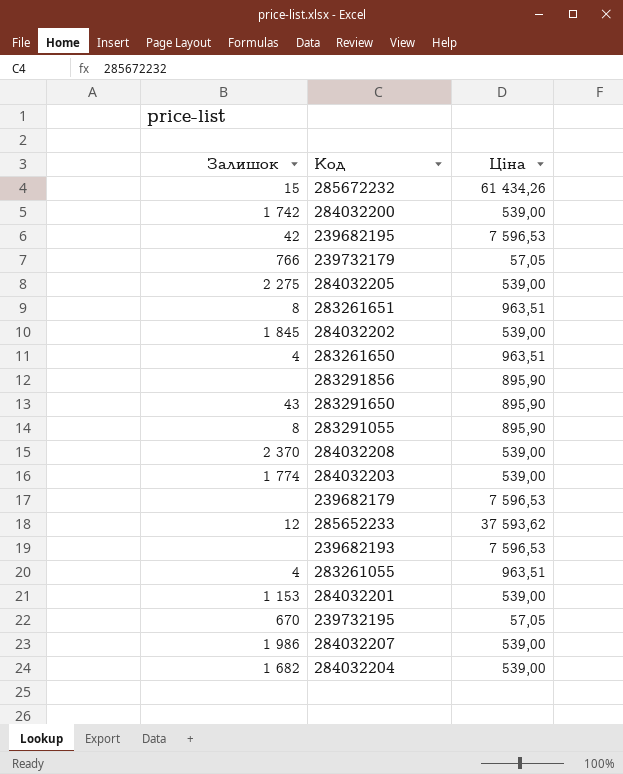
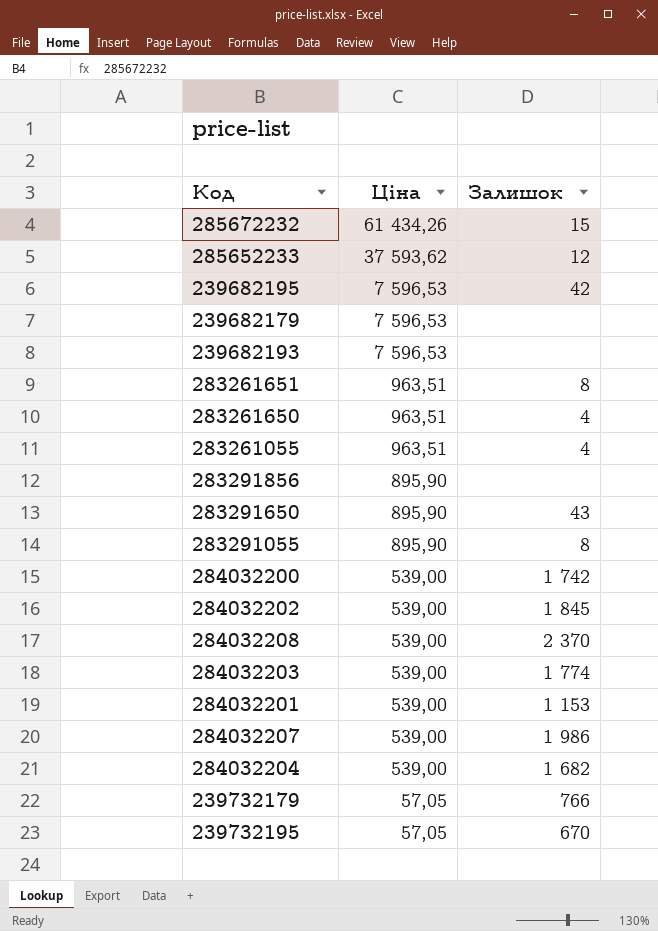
row order: none -> Ціна descending
column Залишок | position: 1 -> 3
row 284032205: 2 275 | 539,00 -> none

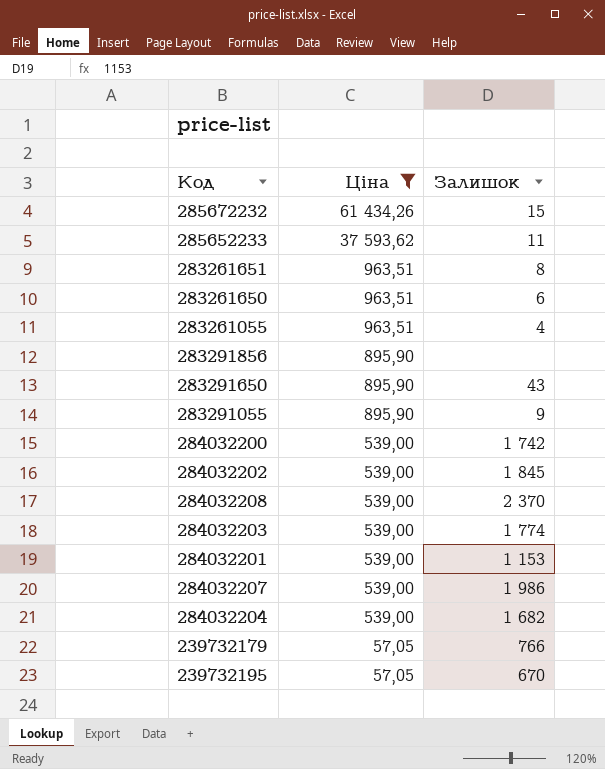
filter: none -> Ціна != 7 596,53
285652233 | Залишок: 12 -> 11
283261650 | Залишок: 4 -> 6
283291055 | Залишок: 8 -> 9

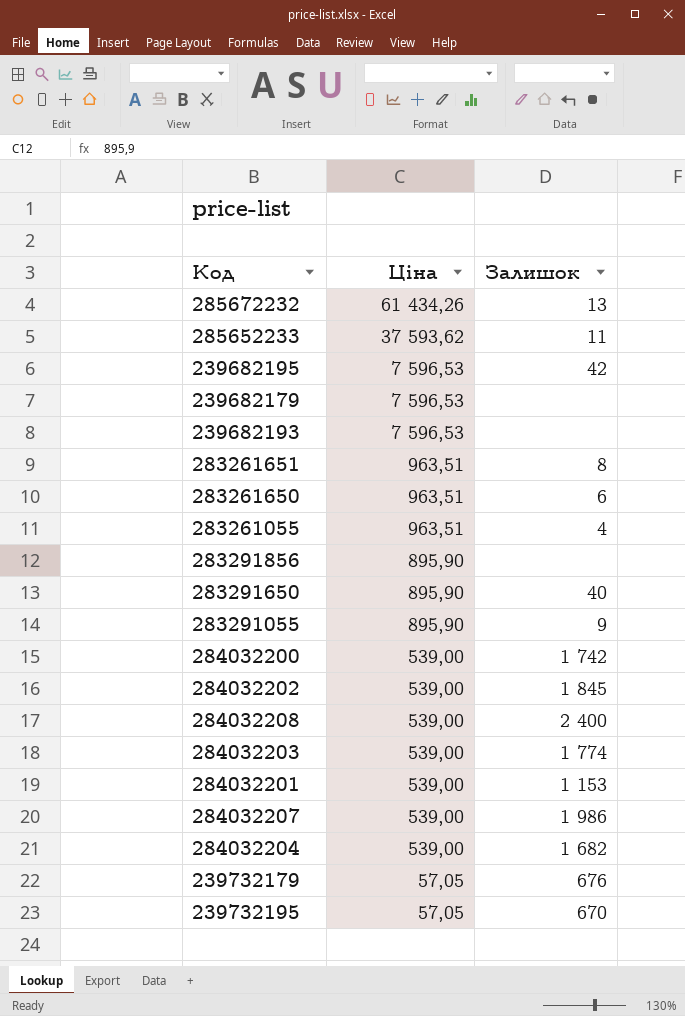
filter: Ціна != 7 596,53 -> none
285672232 | Залишок: 15 -> 13
283291650 | Залишок: 43 -> 40
284032208 | Залишок: 2 370 -> 2 400
239732179 | Залишок: 766 -> 676

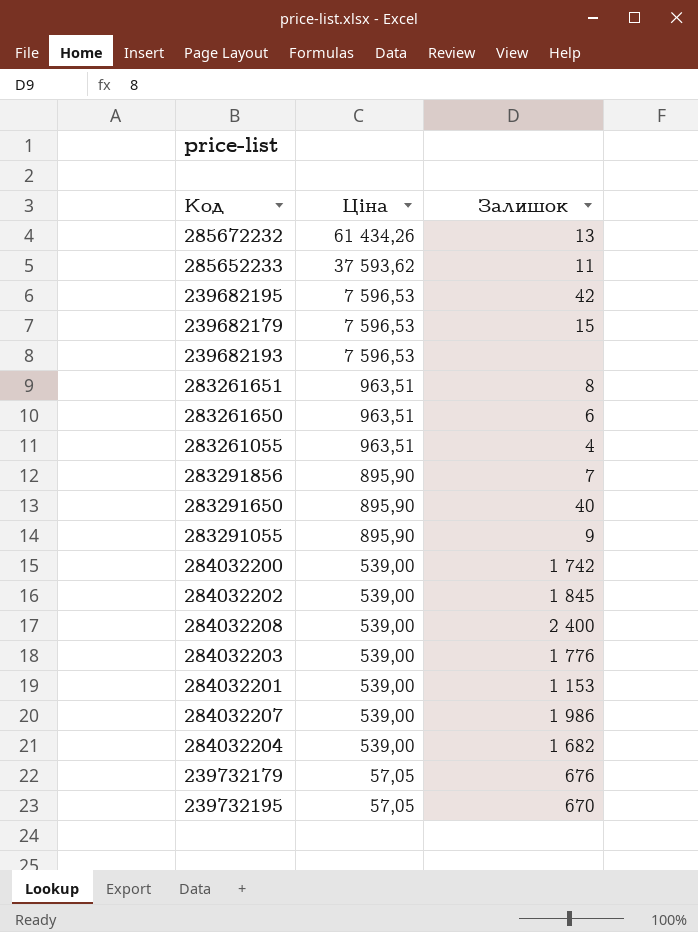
239682179 | Залишок: none -> 15
283291856 | Залишок: none -> 7
284032203 | Залишок: 1 774 -> 1 776

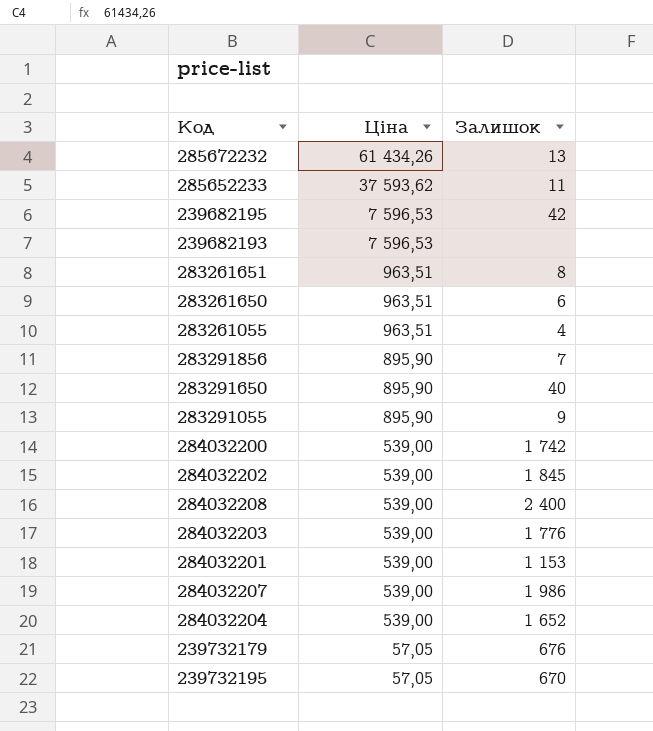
row 239682179: 7 596,53 | 15 -> none
284032204 | Залишок: 1 682 -> 1 652

